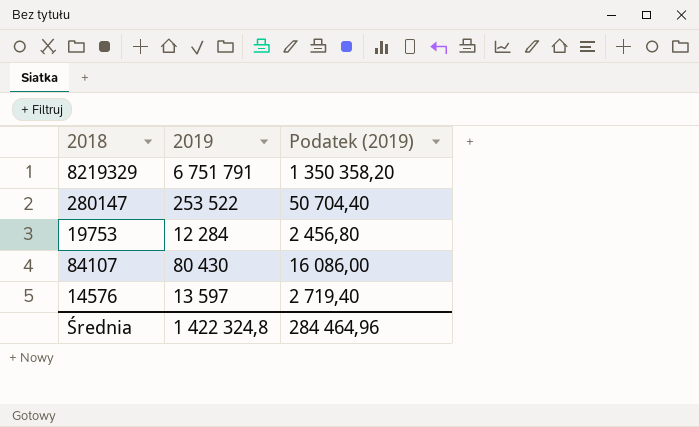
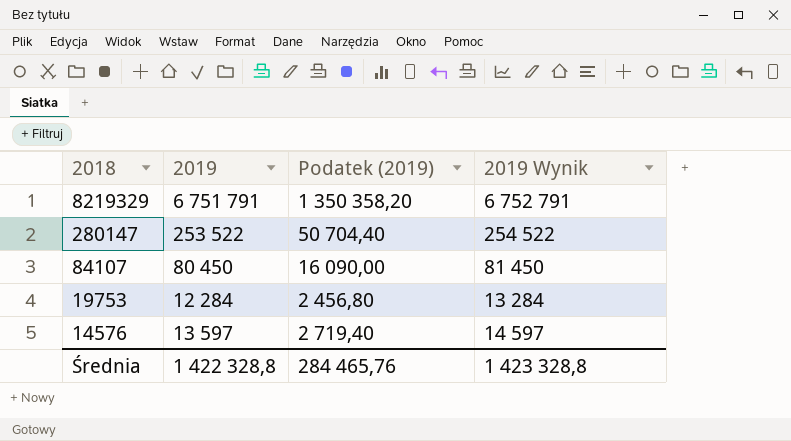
row order: none -> 2018 descending
column 2019 Wynik | formula: none -> [2019] + 1000
84107 | 2019: 80 430 -> 80 450
84107 | Podatek (2019): 16 086,00 -> 16 090,00
Średnia | 2019: 1 422 324,8 -> 1 422 328,8
Średnia | Podatek (2019): 284 464,96 -> 284 465,76

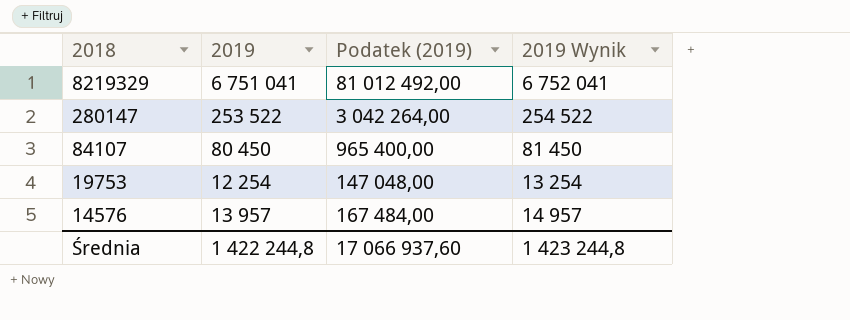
column Podatek (2019) | formula: [2019] * 0,2 -> [2019] * 12
8219329 | 2019: 6 751 791 -> 6 751 041
8219329 | 2019 Wynik: 6 752 791 -> 6 752 041
19753 | 2019: 12 284 -> 12 254
19753 | 2019 Wynik: 13 284 -> 13 254
14576 | 2019: 13 597 -> 13 957
14576 | 2019 Wynik: 14 597 -> 14 957
Średnia | 2019: 1 422 328,8 -> 1 422 244,8
Średnia | Podatek (2019): 284 465,76 -> 17 066 937,60
Średnia | 2019 Wynik: 1 423 328,8 -> 1 423 244,8

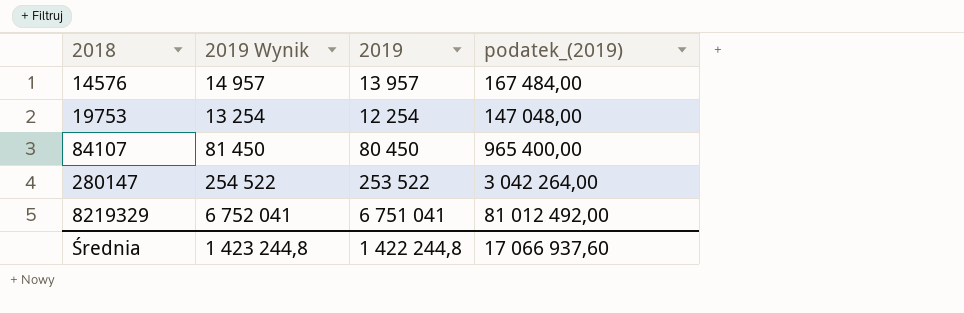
row order: 2018 descending -> 2018 ascending
column 2019 Wynik | position: 4 -> 2
column name: Podatek (2019) -> podatek_(2019)

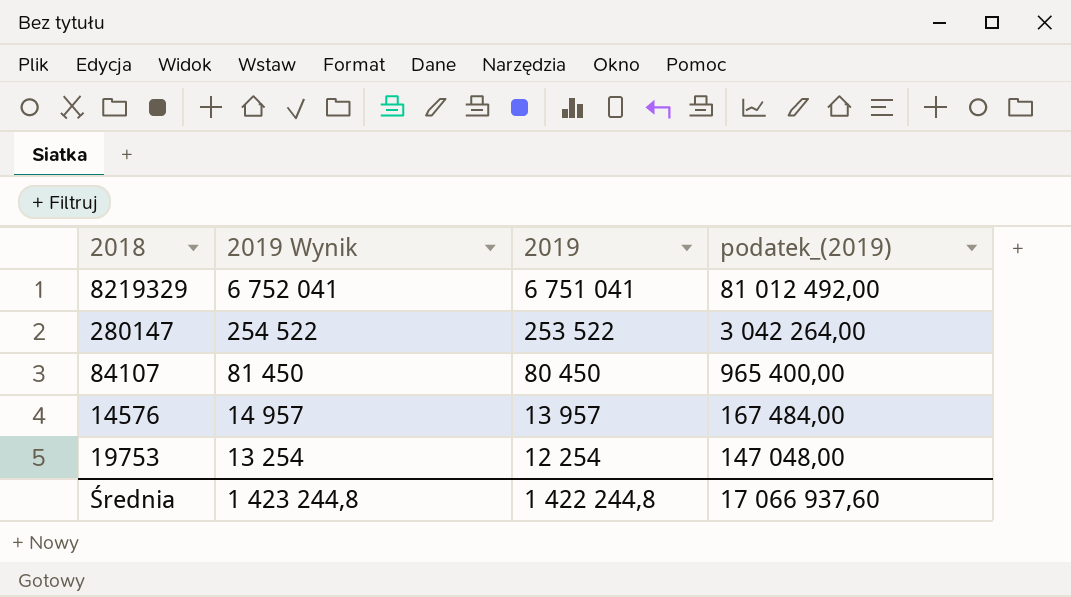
row order: 2018 ascending -> 2019 Wynik descending

